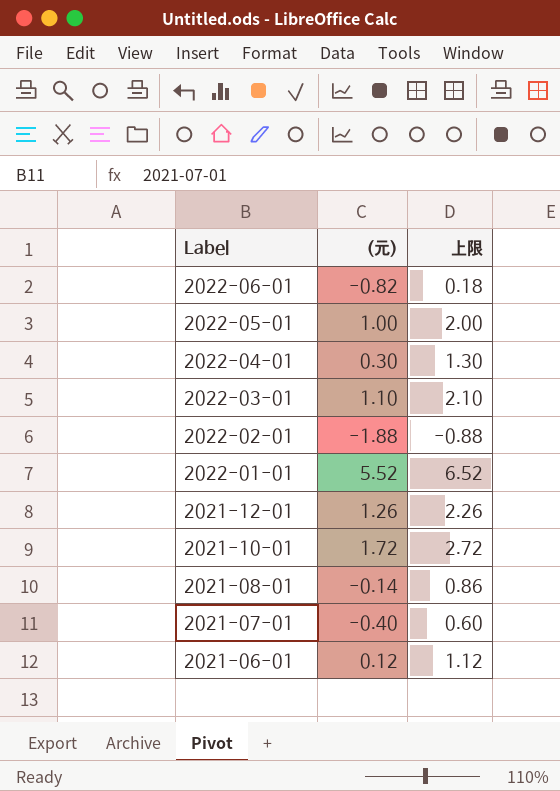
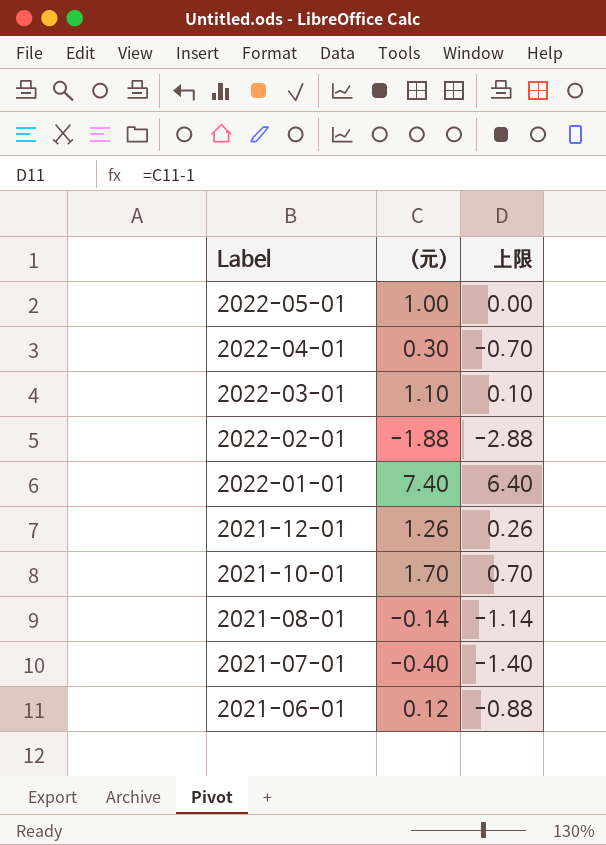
column 上限 | formula: [(元)] + 1 -> [(元)] - 1
row 2022-06-01: -0.82 | 0.18 -> none
2022-01-01 | (元): 5.52 -> 7.40
2021-10-01 | (元): 1.72 -> 1.70

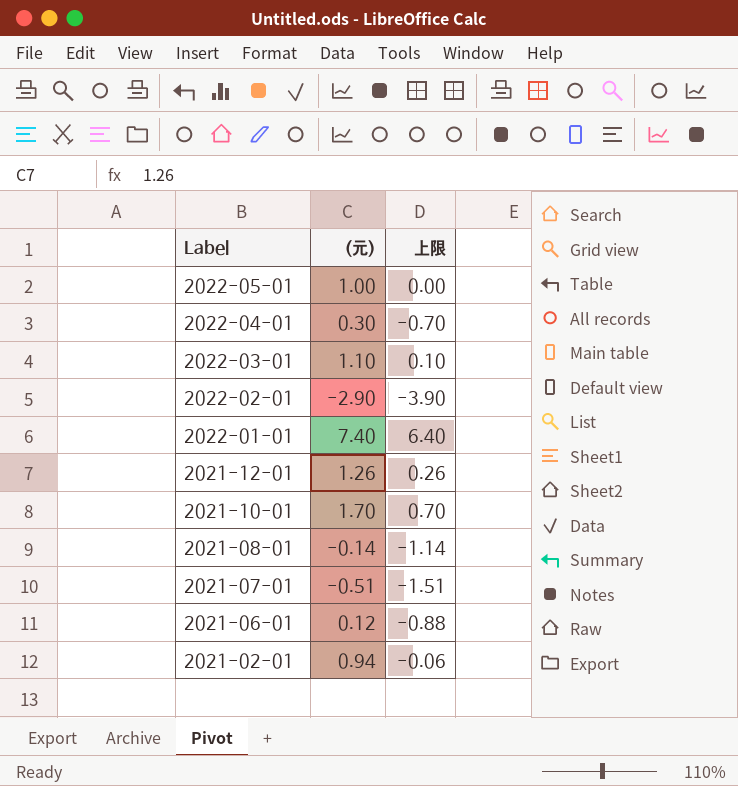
2022-02-01 | (元): -1.88 -> -2.90
2022-02-01 | 上限: -2.88 -> -3.90
2021-07-01 | (元): -0.40 -> -0.51
2021-07-01 | 上限: -1.40 -> -1.51
row 2021-02-01: none -> 0.94 | -0.06

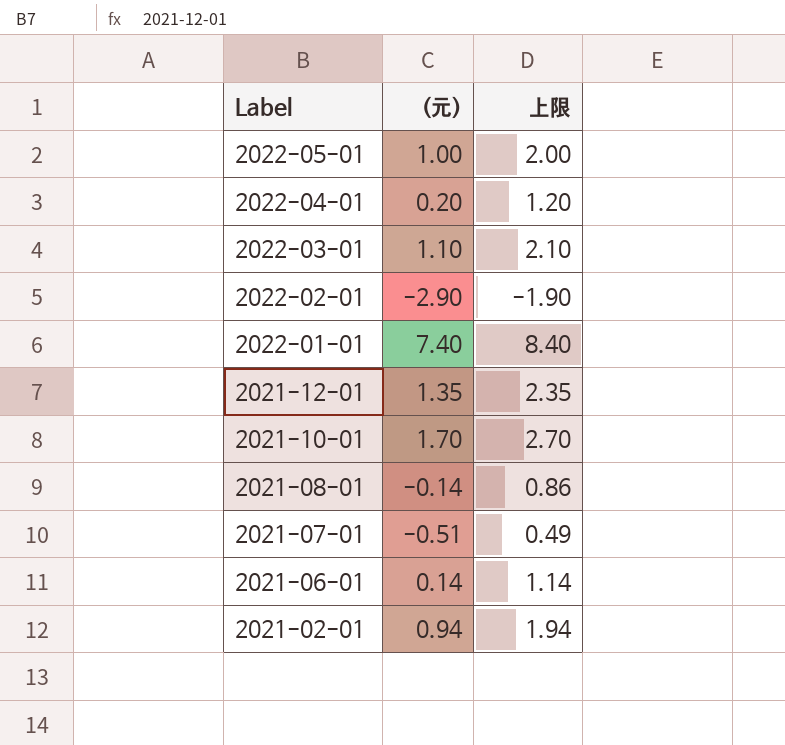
column 上限 | formula: [(元)] - 1 -> [(元)] + 1
2022-04-01 | (元): 0.30 -> 0.20
2021-12-01 | (元): 1.26 -> 1.35
2021-06-01 | (元): 0.12 -> 0.14

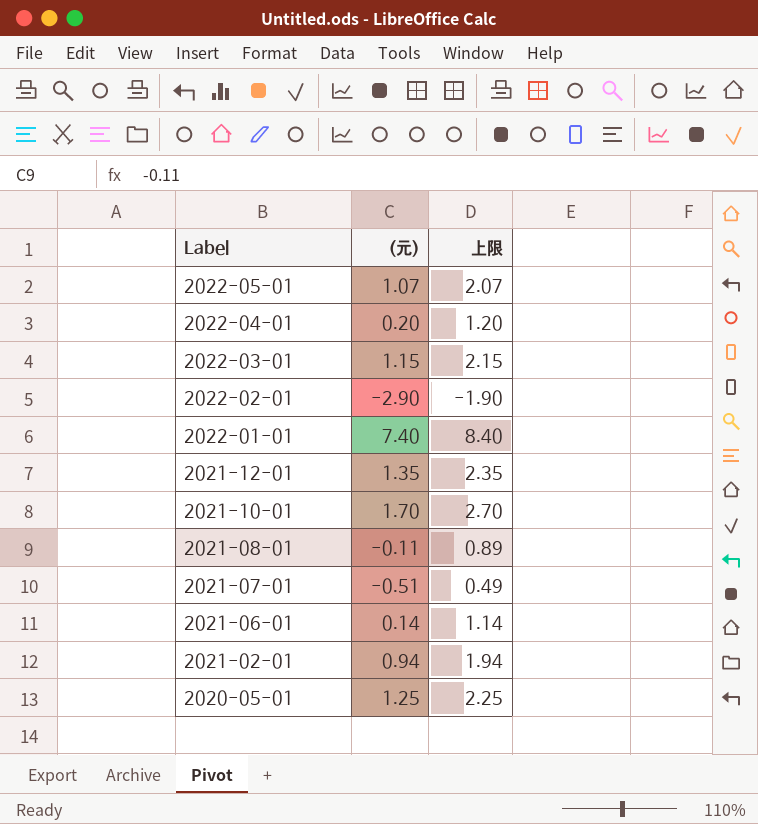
2022-05-01 | (元): 1.00 -> 1.07
2022-05-01 | 上限: 2.00 -> 2.07
2022-03-01 | (元): 1.10 -> 1.15
2022-03-01 | 上限: 2.10 -> 2.15
2021-08-01 | (元): -0.14 -> -0.11
2021-08-01 | 上限: 0.86 -> 0.89
row 2020-05-01: none -> 1.25 | 2.25

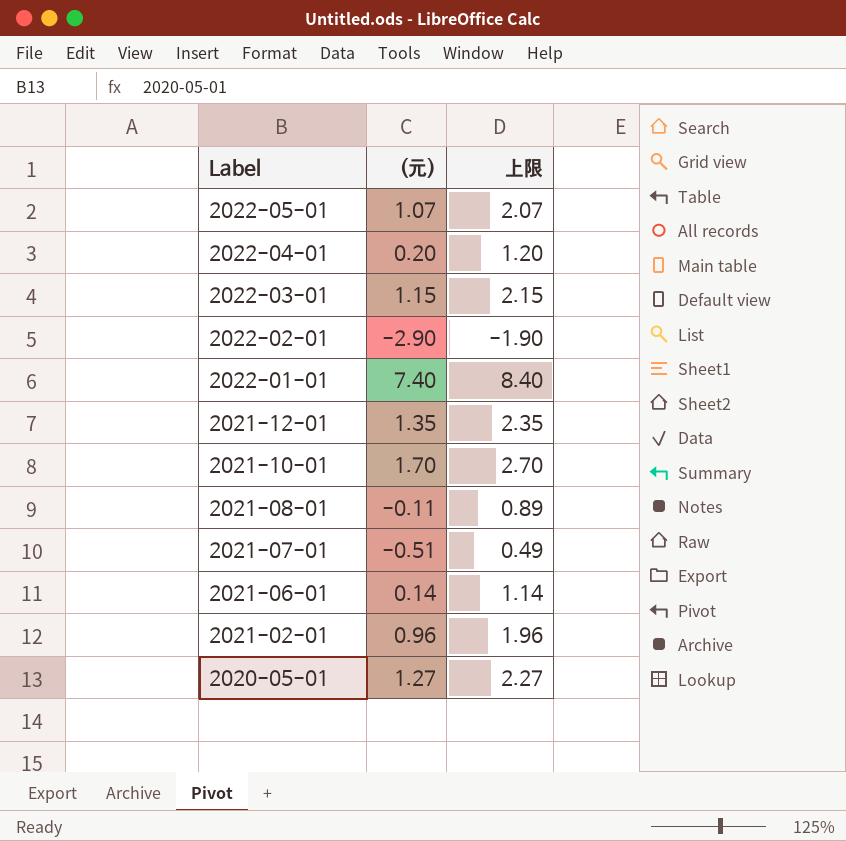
2021-02-01 | (元): 0.94 -> 0.96
2021-02-01 | 上限: 1.94 -> 1.96
2020-05-01 | (元): 1.25 -> 1.27
2020-05-01 | 上限: 2.25 -> 2.27

